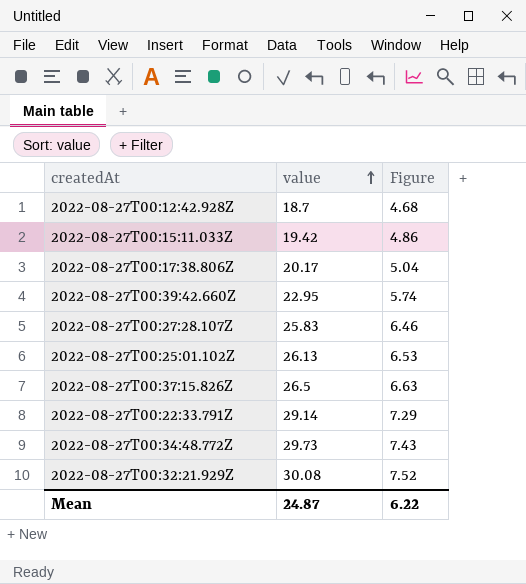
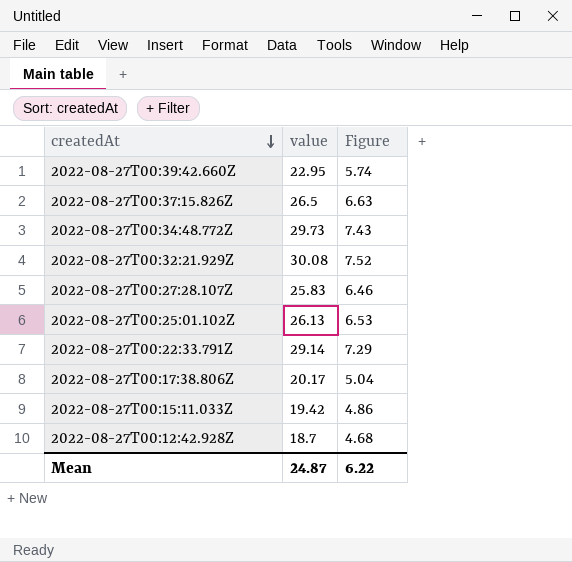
row order: value ascending -> createdAt descending

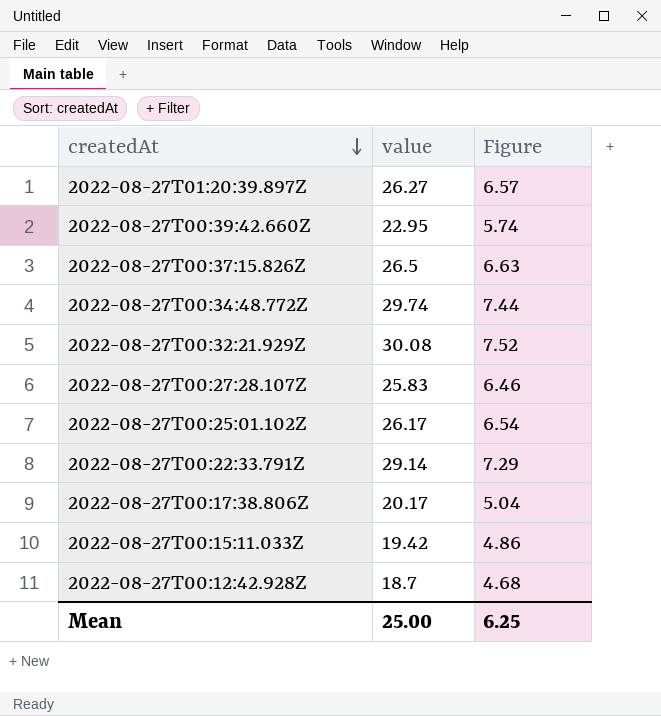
row 2022-08-27T01:20:39.897Z: none -> 26.27 | 6.57
2022-08-27T00:34:48.772Z | value: 29.73 -> 29.74
2022-08-27T00:34:48.772Z | Figure: 7.43 -> 7.44
2022-08-27T00:25:01.102Z | value: 26.13 -> 26.17
2022-08-27T00:25:01.102Z | Figure: 6.53 -> 6.54
Mean | value: 24.87 -> 25.00
Mean | Figure: 6.22 -> 6.25

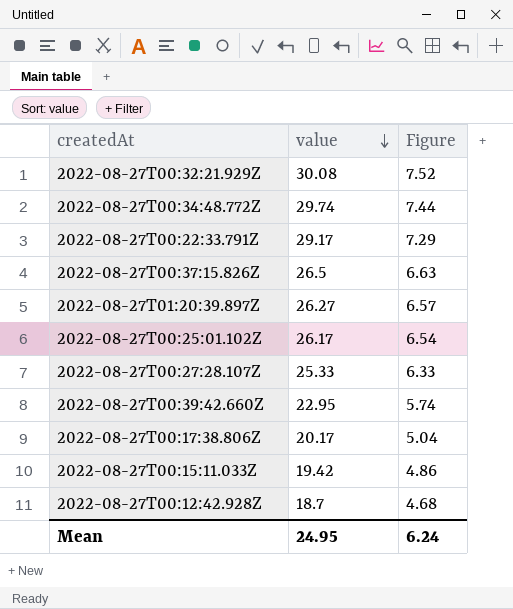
row order: createdAt descending -> value descending
2022-08-27T00:22:33.791Z | value: 29.14 -> 29.17
2022-08-27T00:27:28.107Z | value: 25.83 -> 25.33
2022-08-27T00:27:28.107Z | Figure: 6.46 -> 6.33
Mean | value: 25.00 -> 24.95
Mean | Figure: 6.25 -> 6.24

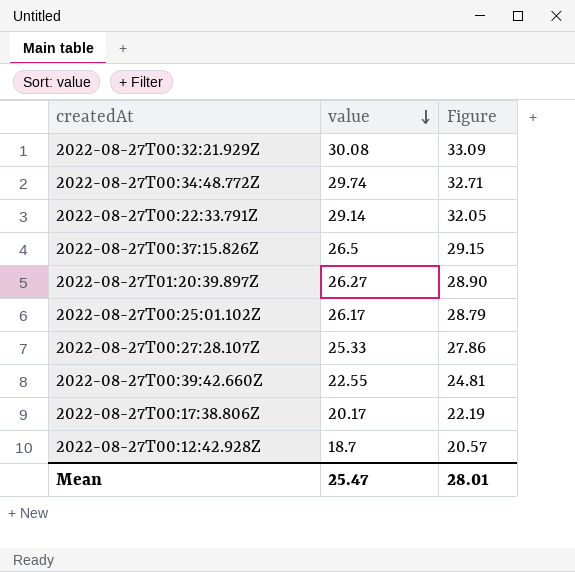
column Figure | formula: [value] * 0.25 -> [value] * 1.1
row 2022-08-27T00:15:11.033Z: 19.42 | 4.86 -> none
2022-08-27T00:22:33.791Z | value: 29.17 -> 29.14
2022-08-27T00:39:42.660Z | value: 22.95 -> 22.55
Mean | value: 24.95 -> 25.47
Mean | Figure: 6.24 -> 28.01

